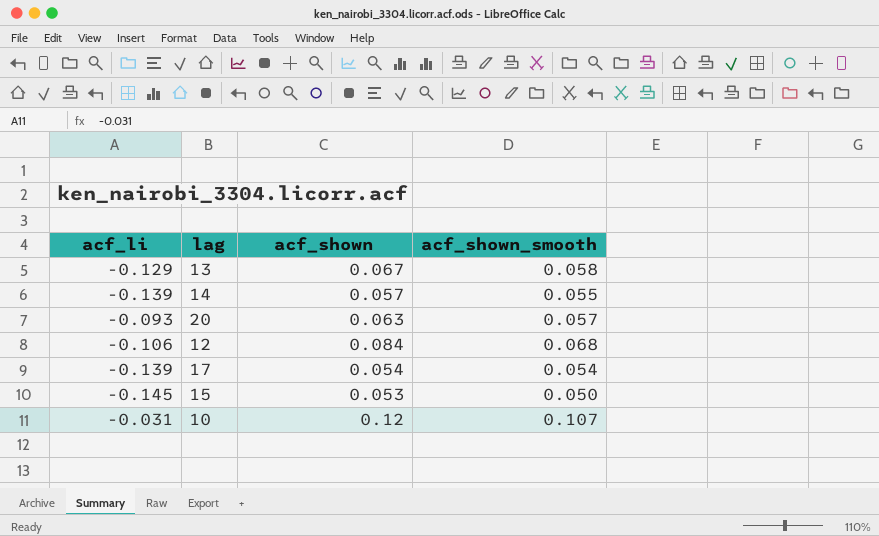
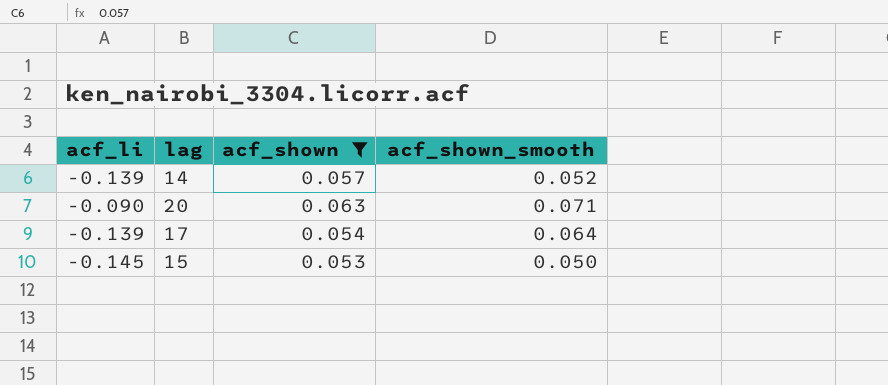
filter: none -> acf_shown <= 0.063
14 | acf_shown_smooth: 0.055 -> 0.052
20 | acf_li: -0.093 -> -0.090
20 | acf_shown_smooth: 0.057 -> 0.071
17 | acf_shown_smooth: 0.054 -> 0.064

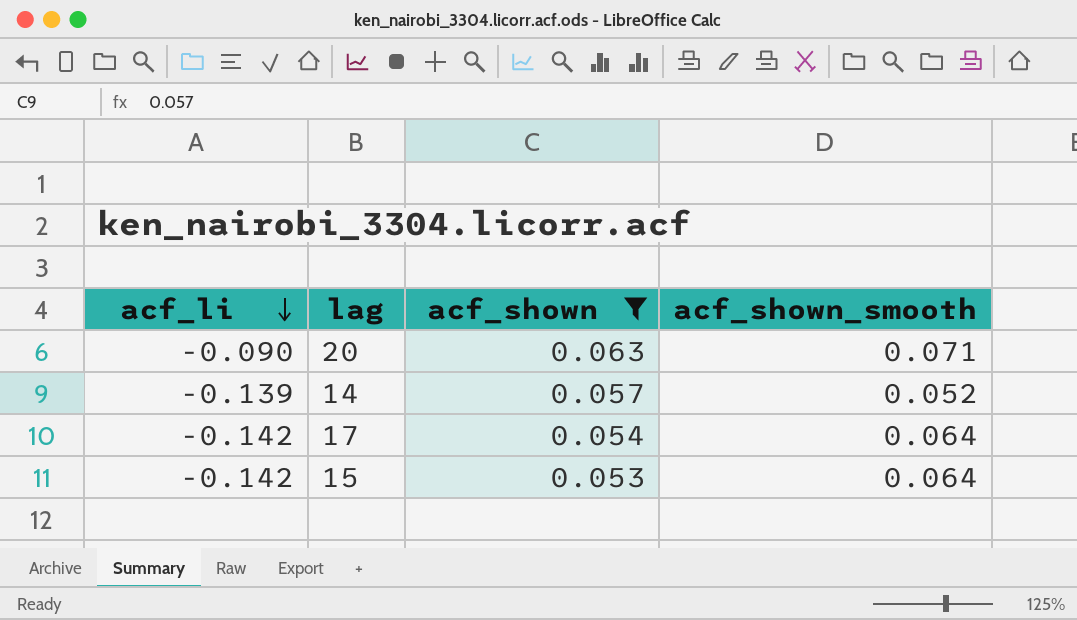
row order: none -> acf_li descending
17 | acf_li: -0.139 -> -0.142
15 | acf_li: -0.145 -> -0.142
15 | acf_shown_smooth: 0.050 -> 0.064

